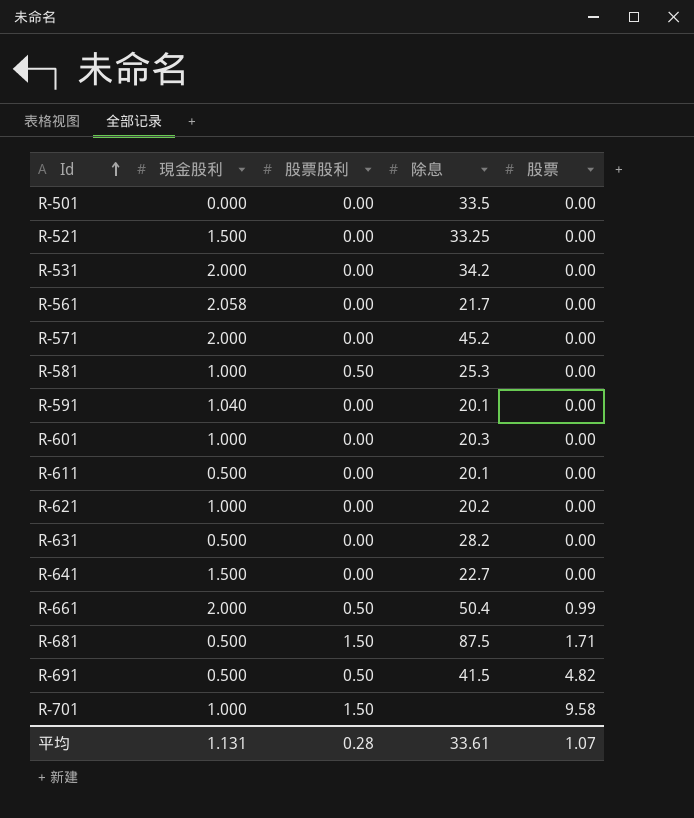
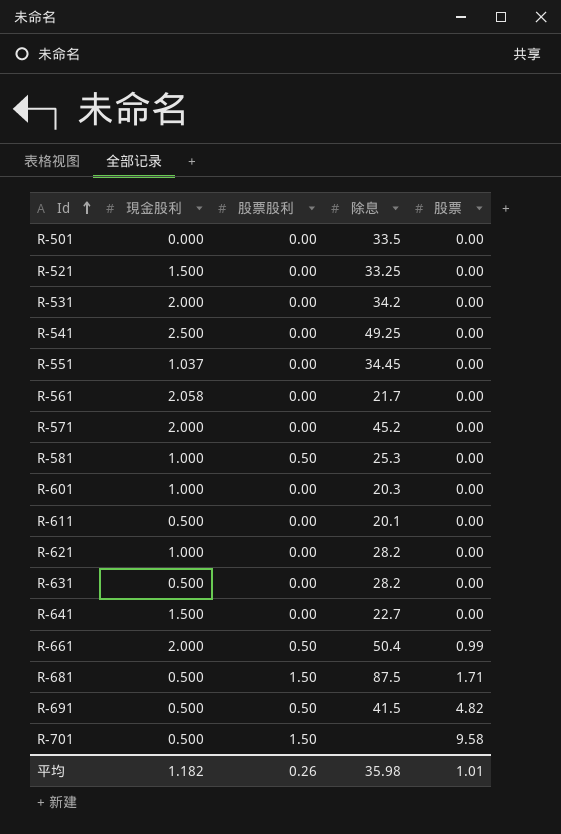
row R-591: 1.040 | 0.00 | 20.1 | 0.00 -> none
row R-541: none -> 2.500 | 0.00 | 49.25 | 0.00
row R-551: none -> 1.037 | 0.00 | 34.45 | 0.00
R-621 | 除息: 20.2 -> 28.2
R-701 | 現金股利: 1.000 -> 0.500
平均 | 現金股利: 1.131 -> 1.182
平均 | 股票股利: 0.28 -> 0.26
平均 | 除息: 33.61 -> 35.98
平均 | 股票: 1.07 -> 1.01

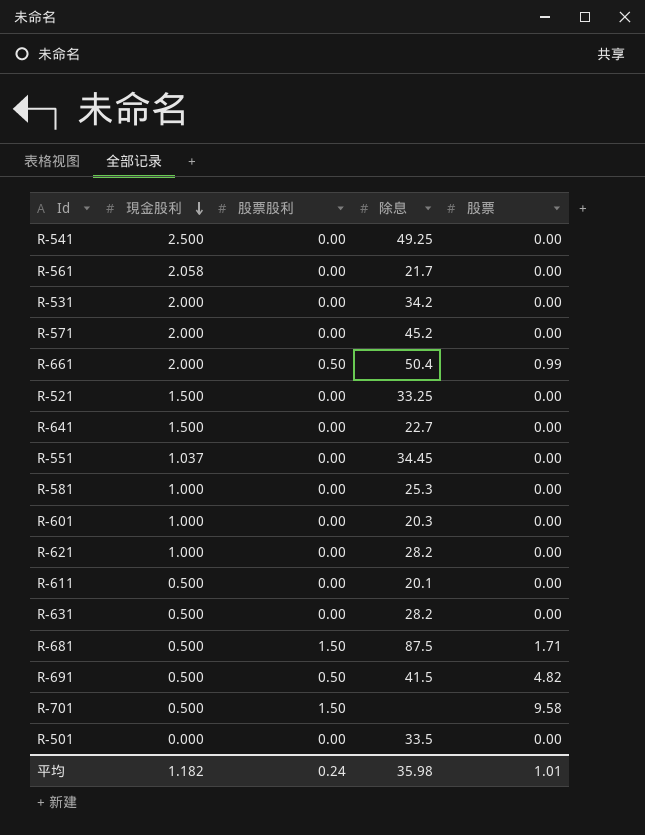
row order: Id ascending -> 現金股利 descending
R-581 | 股票股利: 0.50 -> 0.00
平均 | 股票股利: 0.26 -> 0.24

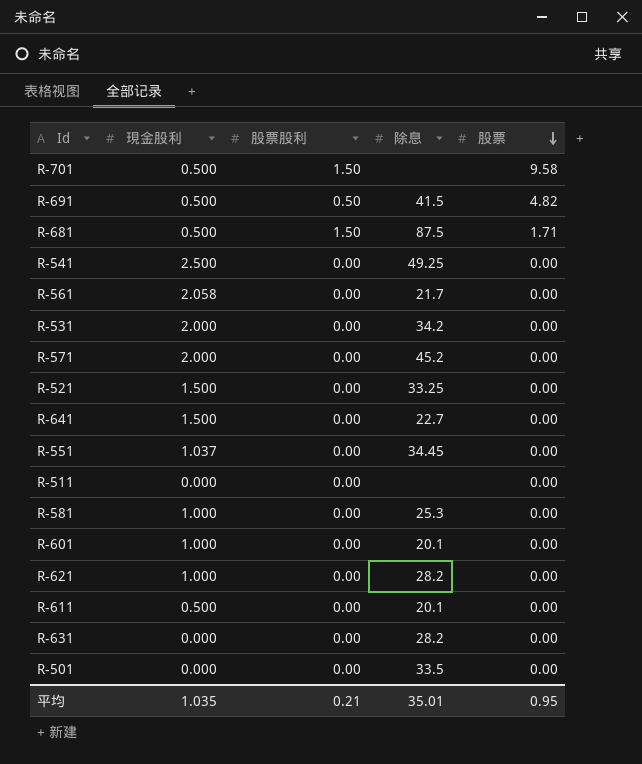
row order: 現金股利 descending -> 股票 descending
row R-661: 2.000 | 0.50 | 50.4 | 0.99 -> none
row R-511: none -> 0.000 | 0.00 | none | 0.00
R-601 | 除息: 20.3 -> 20.1
R-631 | 現金股利: 0.500 -> 0.000
平均 | 現金股利: 1.182 -> 1.035
平均 | 股票股利: 0.24 -> 0.21
平均 | 除息: 35.98 -> 35.01
平均 | 股票: 1.01 -> 0.95

